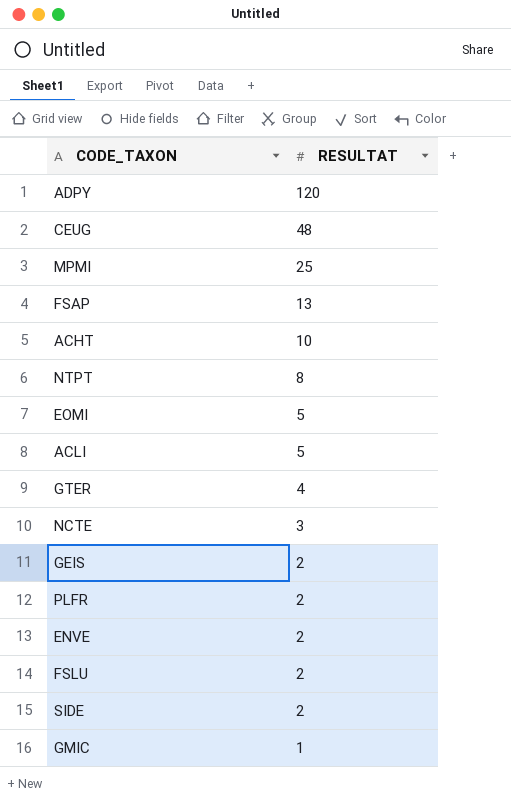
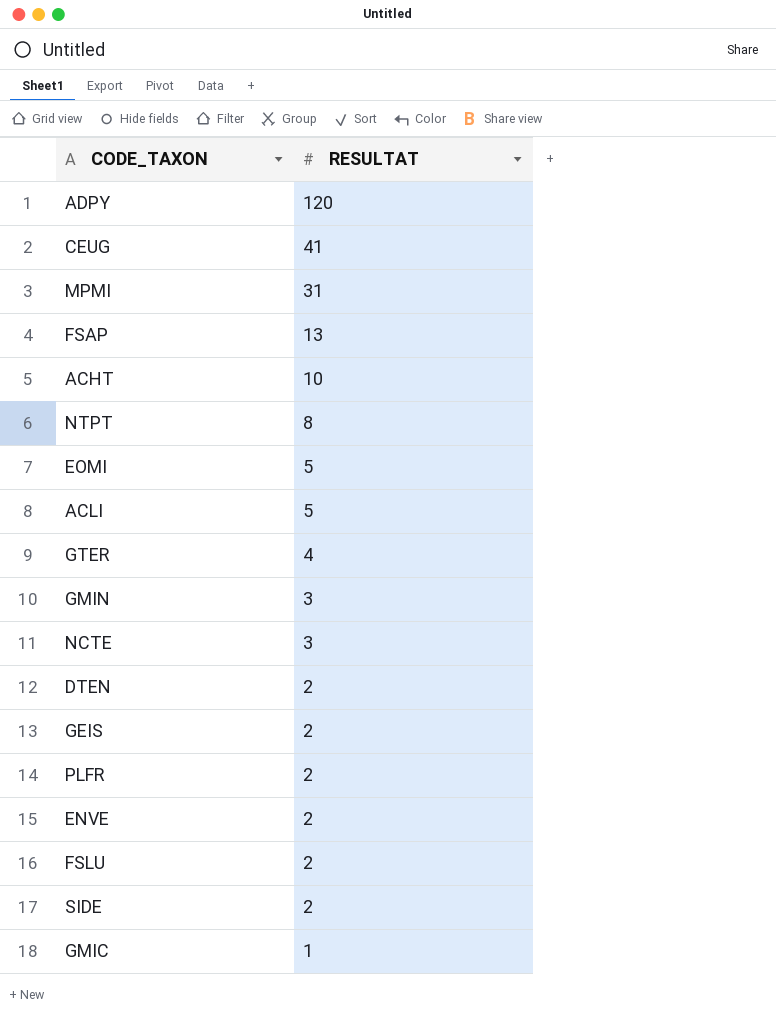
CEUG | RESULTAT: 48 -> 41
MPMI | RESULTAT: 25 -> 31
row GMIN: none -> 3
row DTEN: none -> 2

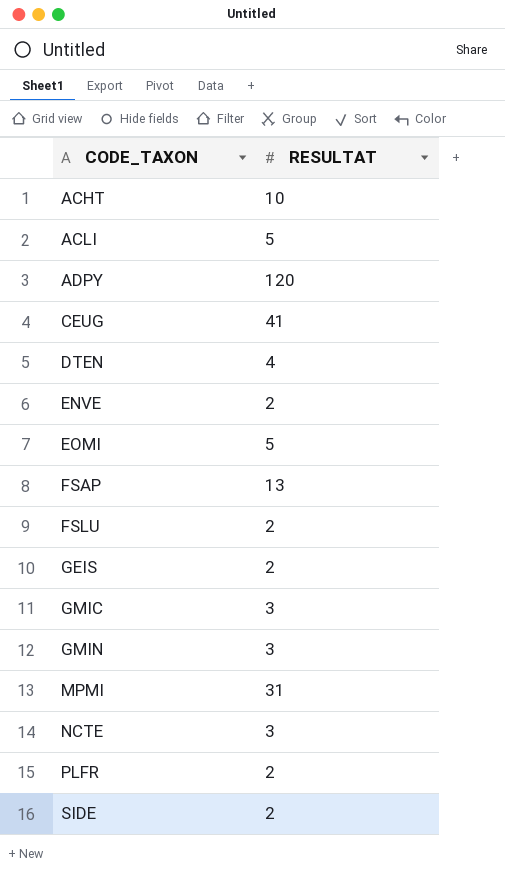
row order: RESULTAT descending -> CODE_TAXON ascending
row NTPT: 8 -> none
row GTER: 4 -> none
DTEN | RESULTAT: 2 -> 4
GMIC | RESULTAT: 1 -> 3

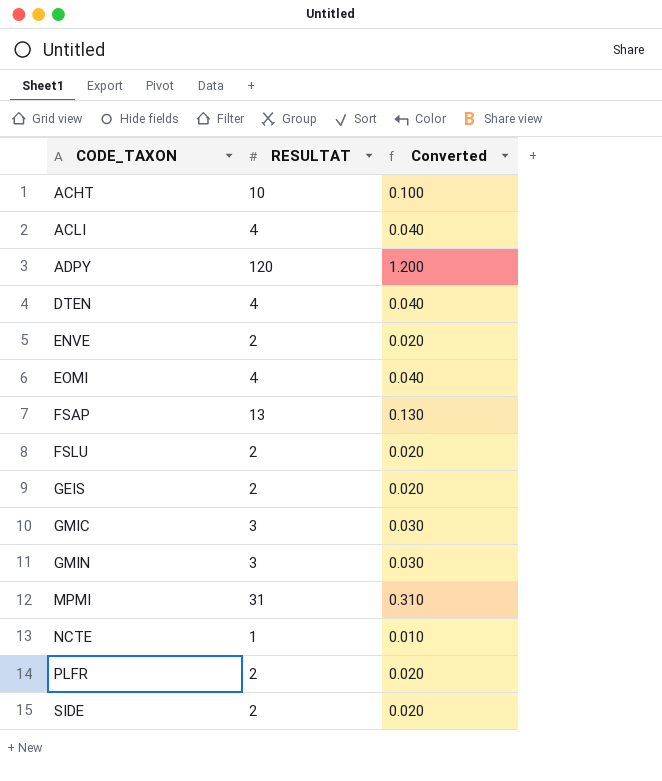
column Converted | formula: none -> [RESULTAT] * 0.01
row CEUG: 41 -> none
ACLI | RESULTAT: 5 -> 4
EOMI | RESULTAT: 5 -> 4
NCTE | RESULTAT: 3 -> 1

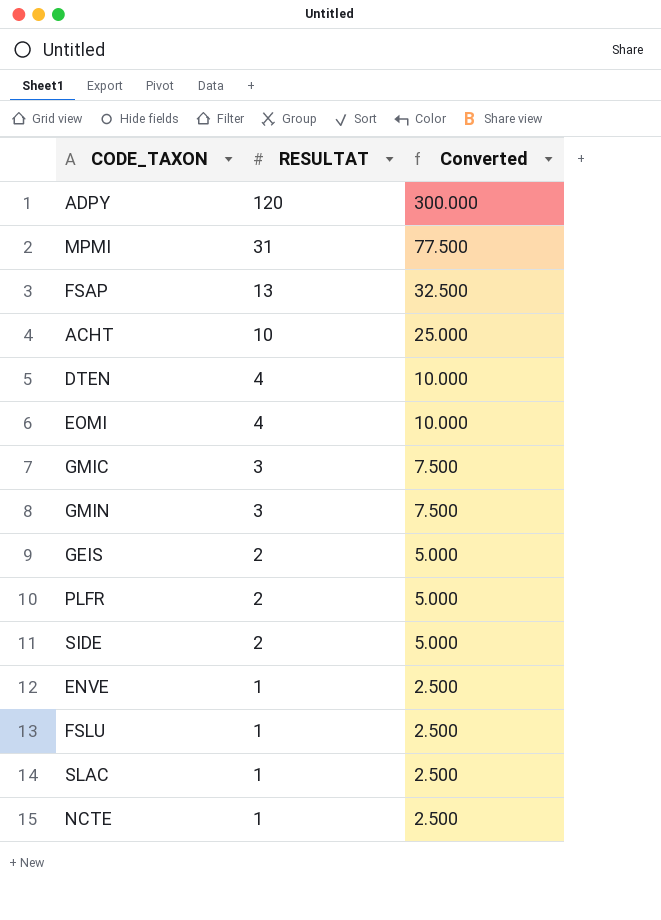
row order: CODE_TAXON ascending -> RESULTAT descending
column Converted | formula: [RESULTAT] * 0.01 -> [RESULTAT] * 2.5
row ACLI: 4 | 0.040 -> none
ENVE | RESULTAT: 2 -> 1
FSLU | RESULTAT: 2 -> 1
row SLAC: none -> 1 | 2.500

